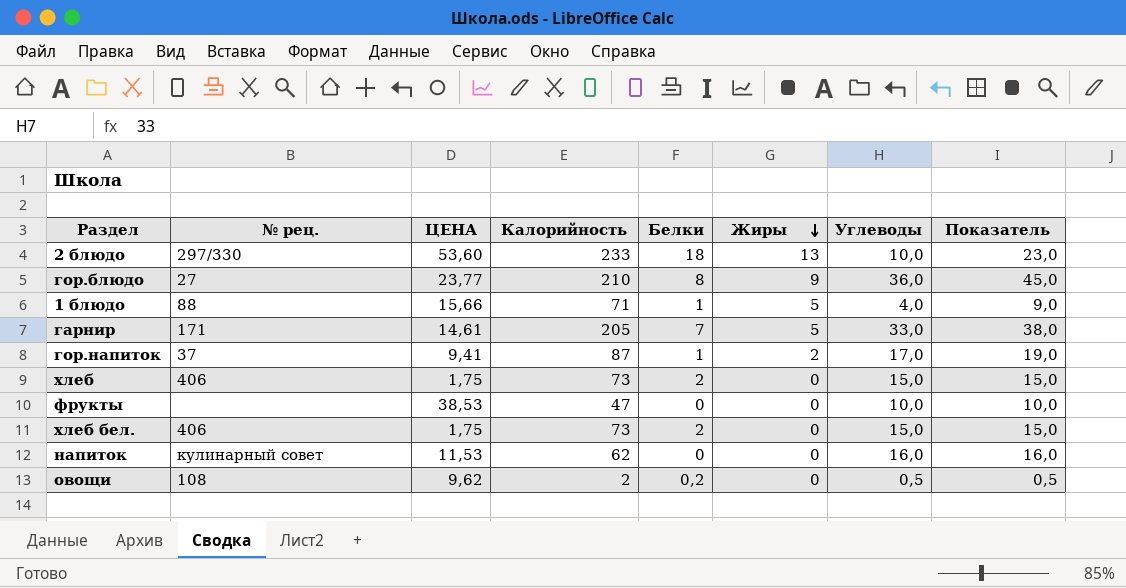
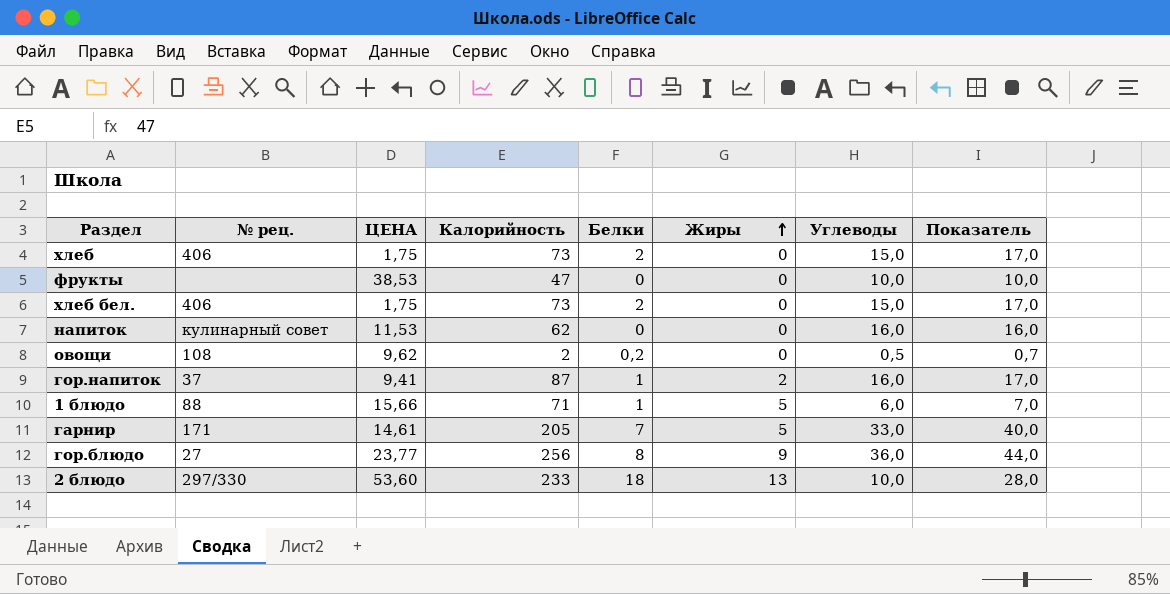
row order: Жиры descending -> Жиры ascending
column Показатель | formula: [Жиры] + [Углеводы] -> [Белки] + [Углеводы]
гор.напиток | Углеводы: 17,0 -> 16,0
1 блюдо | Углеводы: 4,0 -> 6,0
гор.блюдо | Калорийность: 210 -> 256

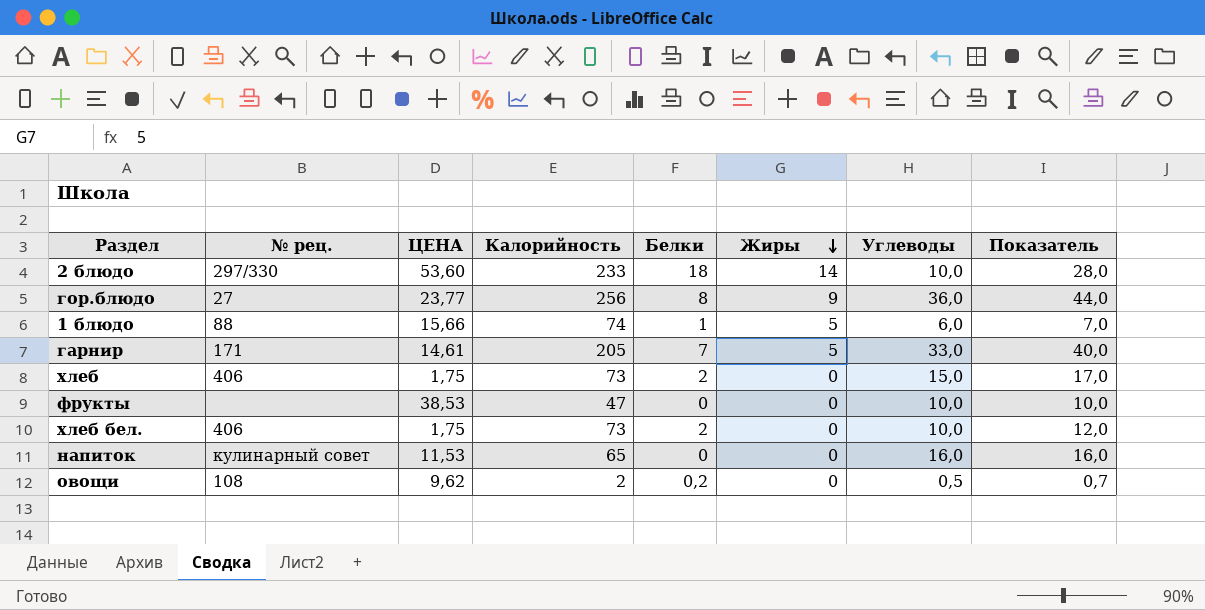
row order: Жиры ascending -> Жиры descending
row гор.напиток: 37 | 9,41 | 87 | 1 | 2 | 16,0 | 17,0 -> none
2 блюдо | Жиры: 13 -> 14
1 блюдо | Калорийность: 71 -> 74
хлеб бел. | Углеводы: 15,0 -> 10,0
хлеб бел. | Показатель: 17,0 -> 12,0
напиток | Калорийность: 62 -> 65

